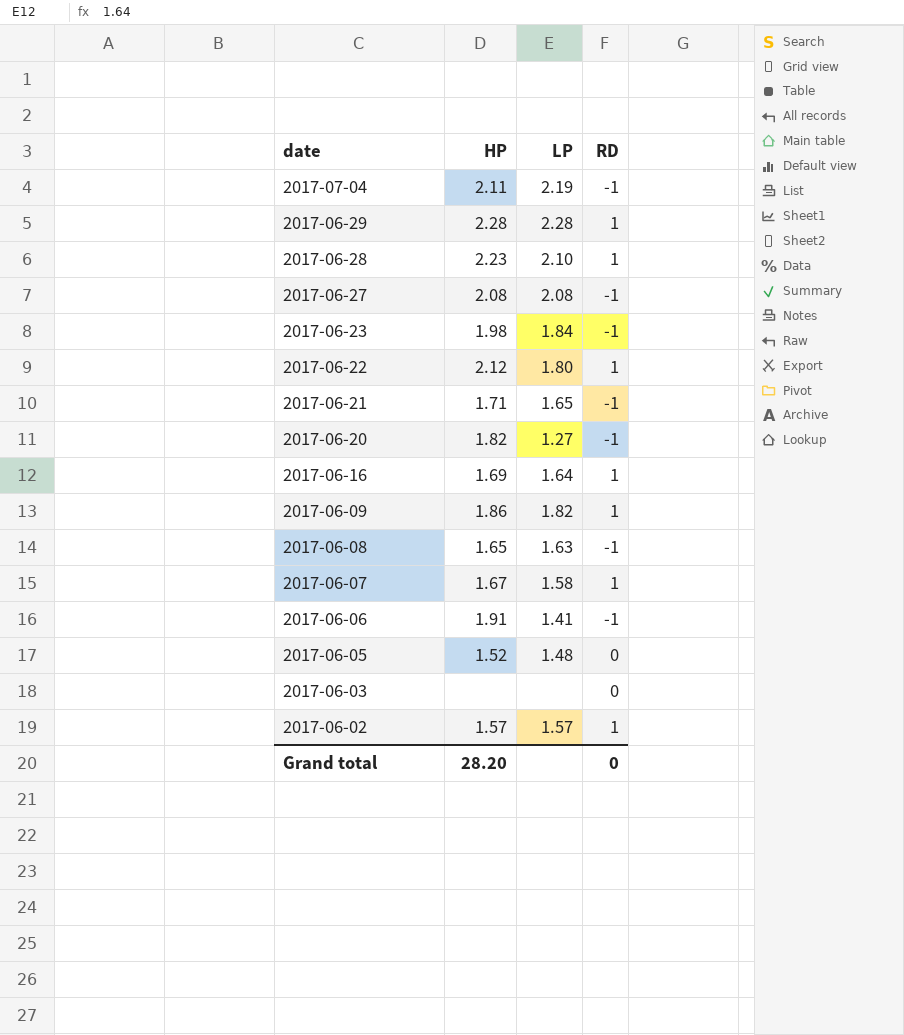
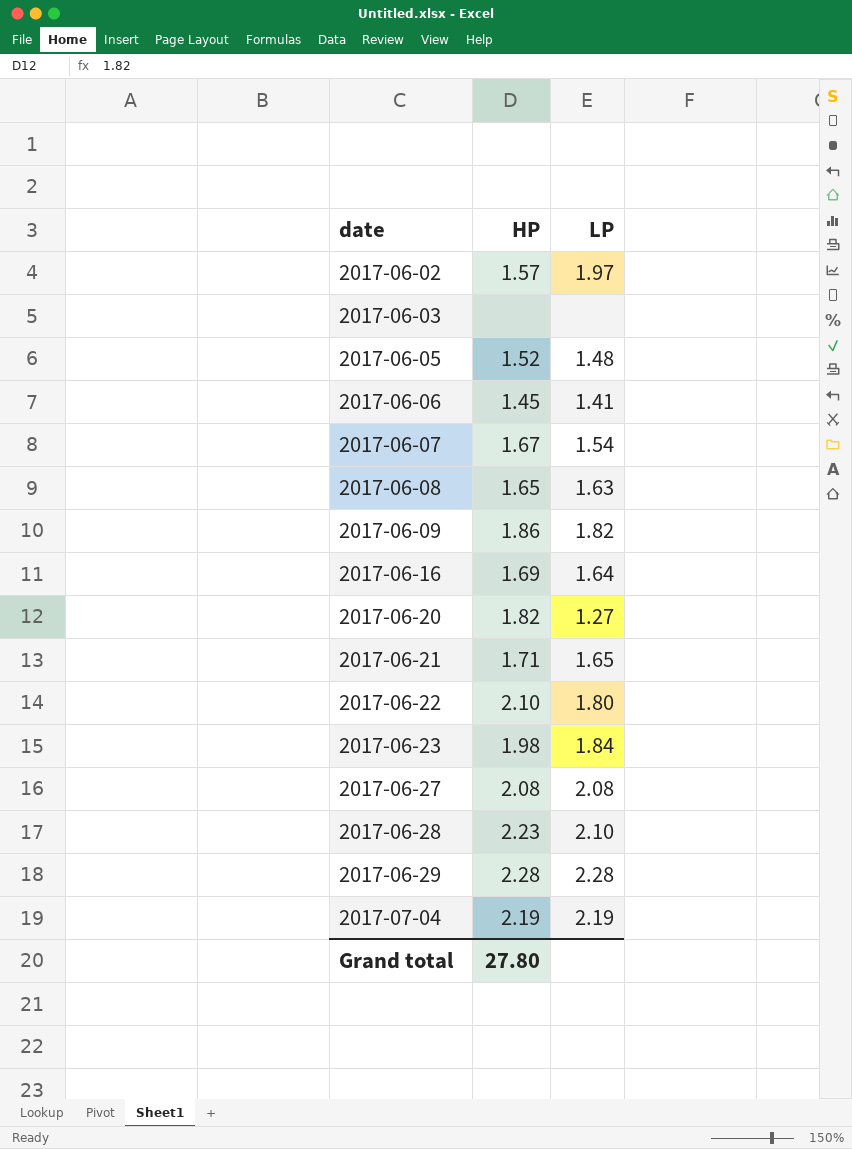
row order: date descending -> date ascending
column RD | position: 4 -> none
2017-06-02 | LP: 1.57 -> 1.97
2017-06-06 | HP: 1.91 -> 1.45
2017-06-07 | LP: 1.58 -> 1.54
2017-06-22 | HP: 2.12 -> 2.10
2017-07-04 | HP: 2.11 -> 2.19
Grand total | HP: 28.20 -> 27.80

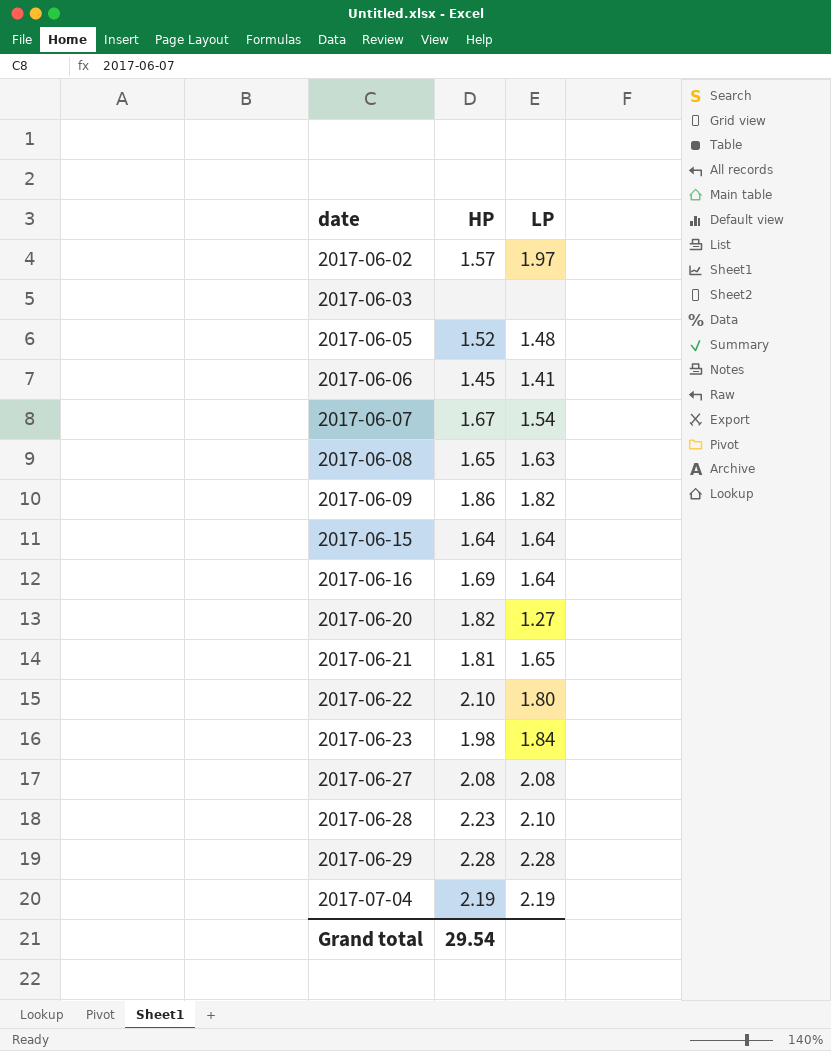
row 2017-06-15: none -> 1.64 | 1.64
2017-06-21 | HP: 1.71 -> 1.81
Grand total | HP: 27.80 -> 29.54

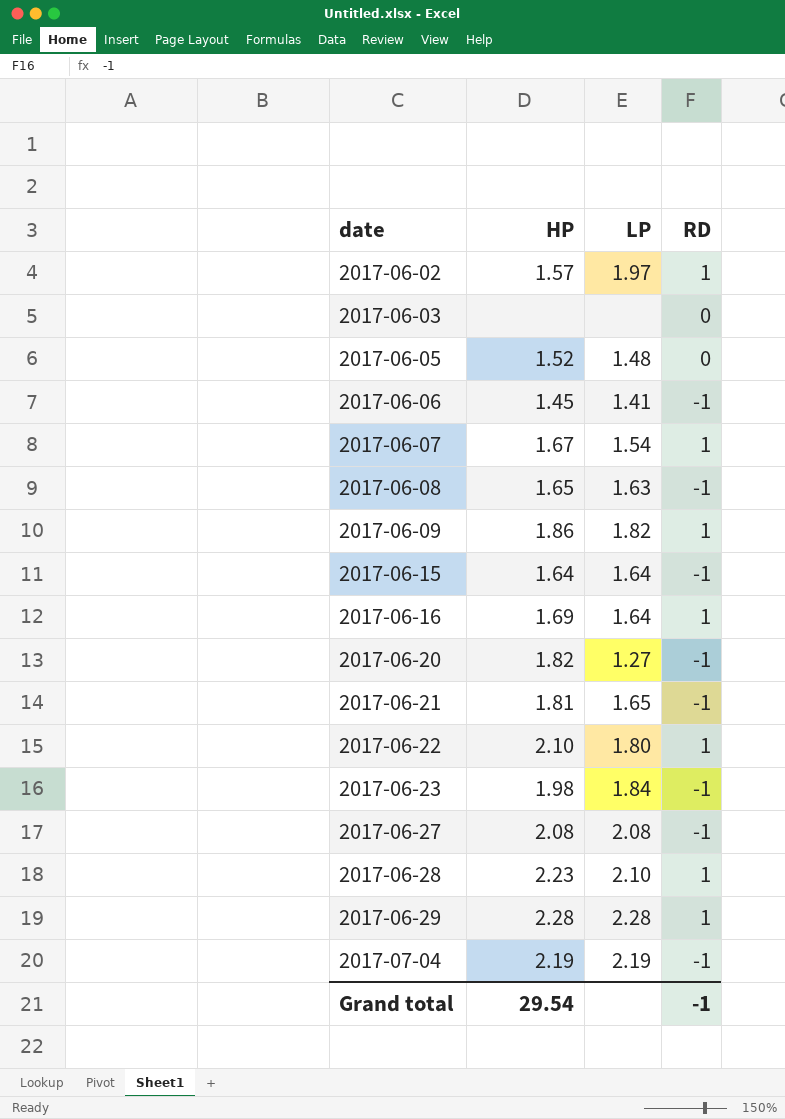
column RD | position: none -> 4

